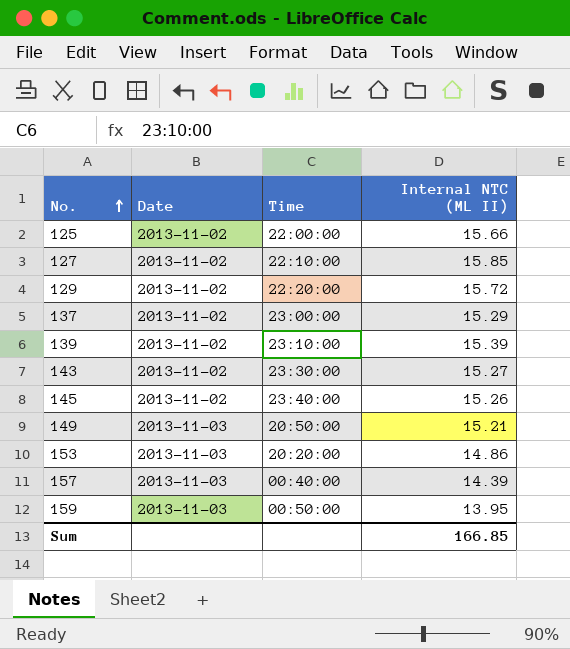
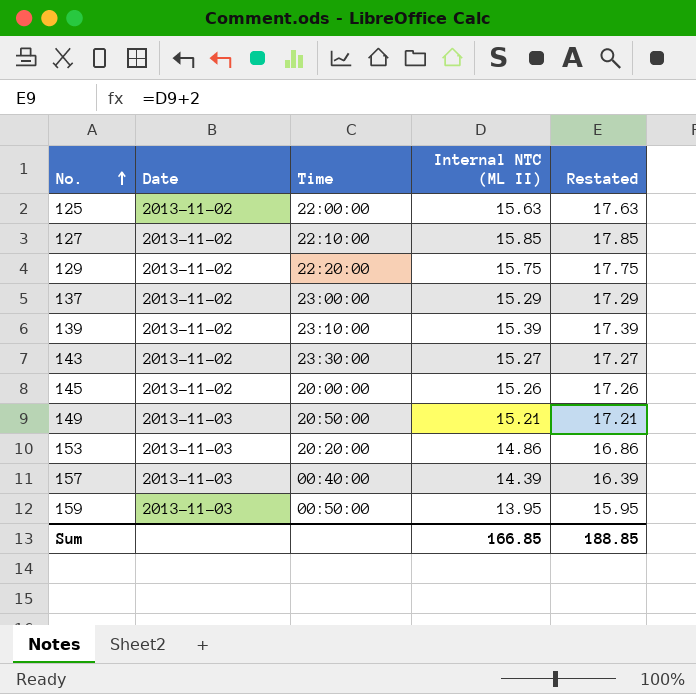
column Restated | formula: none -> [Internal NTC (ML II)] + 2
125 | Internal NTC (ML II): 15.66 -> 15.63
129 | Internal NTC (ML II): 15.72 -> 15.75
145 | Time: 23:40:00 -> 20:00:00

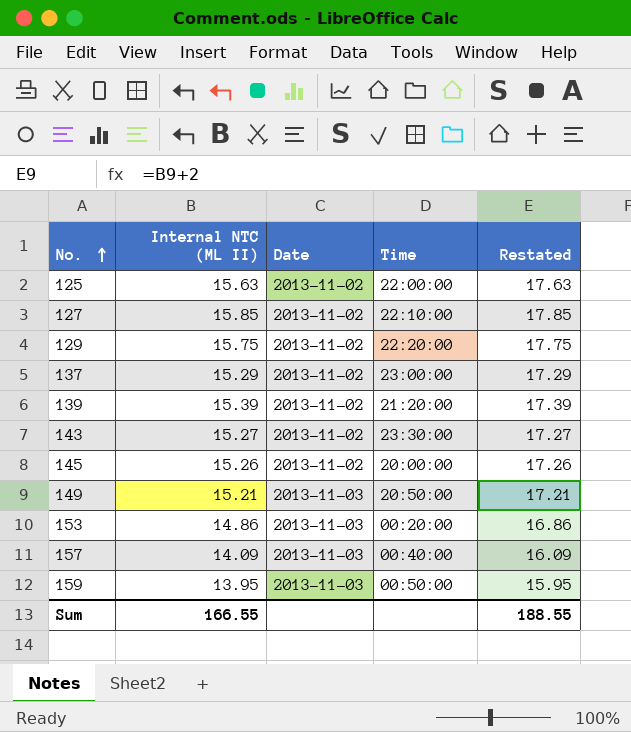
column Internal NTC (ML II) | position: 4 -> 2
139 | Time: 23:10:00 -> 21:20:00
153 | Time: 20:20:00 -> 00:20:00
157 | Internal NTC (ML II): 14.39 -> 14.09
157 | Restated: 16.39 -> 16.09
Sum | Internal NTC (ML II): 166.85 -> 166.55
Sum | Restated: 188.85 -> 188.55

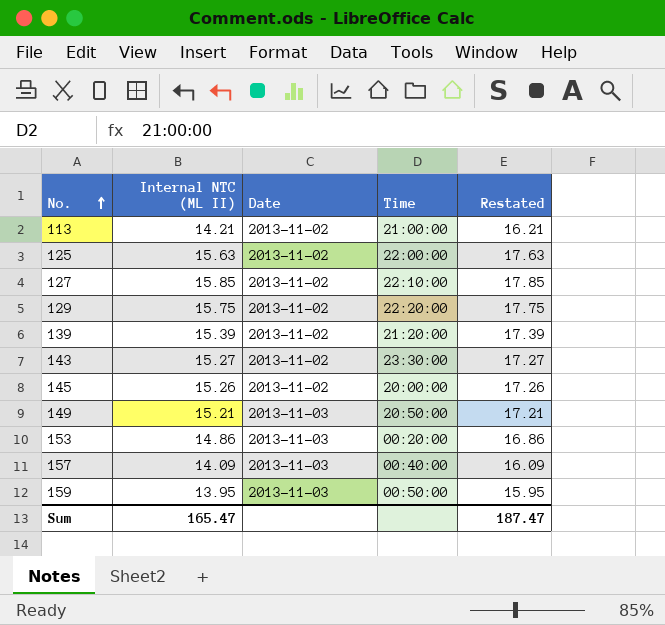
row 137: 15.29 | 2013-11-02 | 23:00:00 | 17.29 -> none
row 113: none -> 14.21 | 2013-11-02 | 21:00:00 | 16.21
Sum | Internal NTC (ML II): 166.55 -> 165.47
Sum | Restated: 188.55 -> 187.47

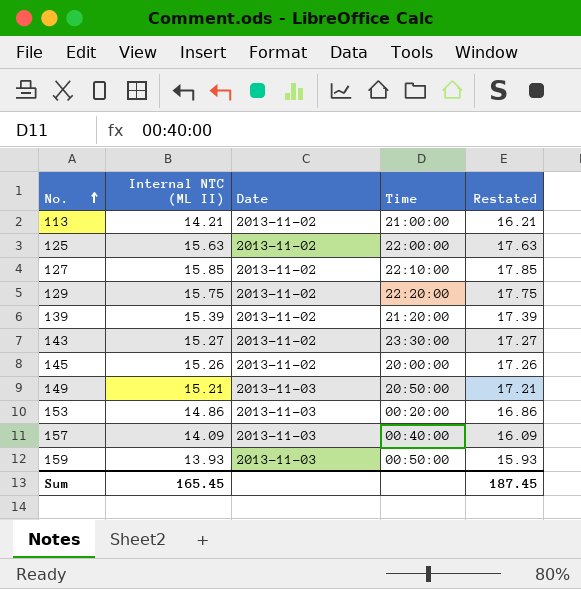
159 | Internal NTC (ML II): 13.95 -> 13.93
159 | Restated: 15.95 -> 15.93
Sum | Internal NTC (ML II): 165.47 -> 165.45
Sum | Restated: 187.47 -> 187.45

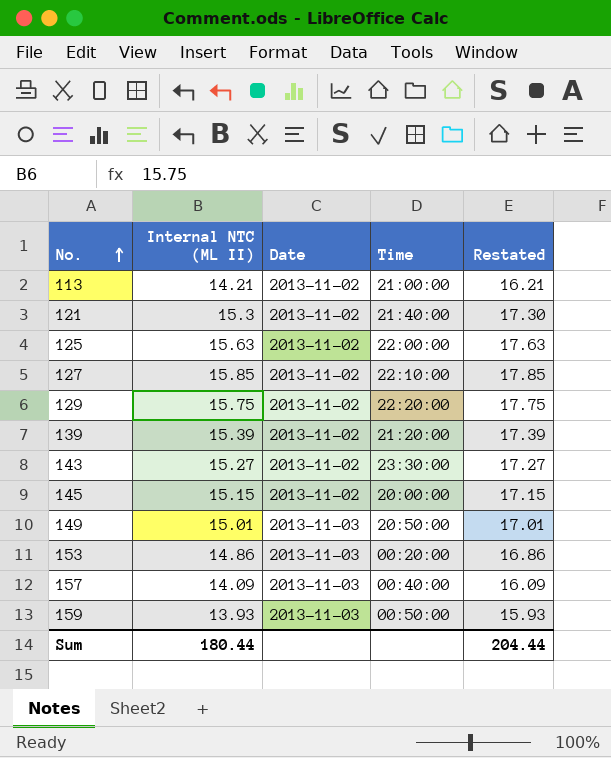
row 121: none -> 15.3 | 2013-11-02 | 21:40:00 | 17.30
145 | Internal NTC (ML II): 15.26 -> 15.15
145 | Restated: 17.26 -> 17.15
149 | Internal NTC (ML II): 15.21 -> 15.01
149 | Restated: 17.21 -> 17.01
Sum | Internal NTC (ML II): 165.45 -> 180.44
Sum | Restated: 187.45 -> 204.44

